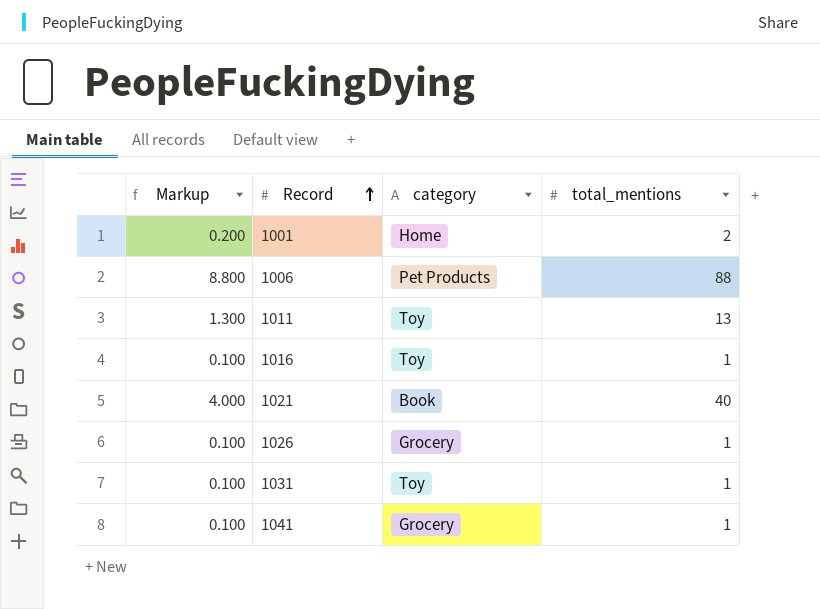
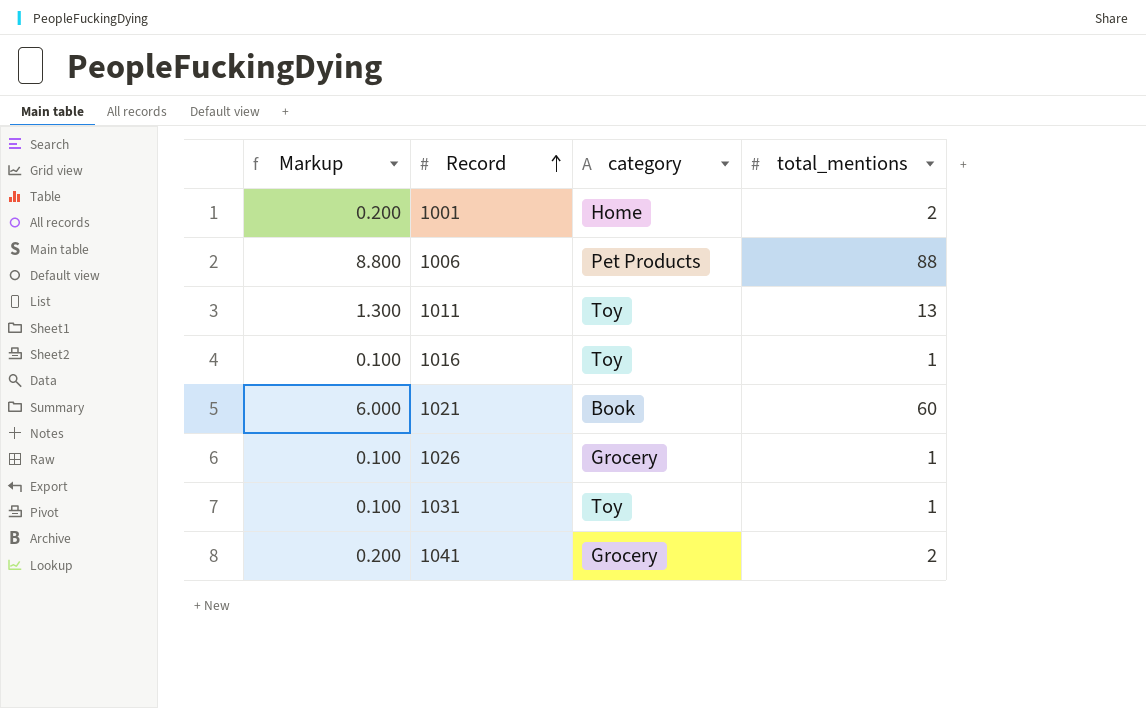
1021 | Markup: 4.000 -> 6.000
1021 | total_mentions: 40 -> 60
1041 | Markup: 0.100 -> 0.200
1041 | total_mentions: 1 -> 2

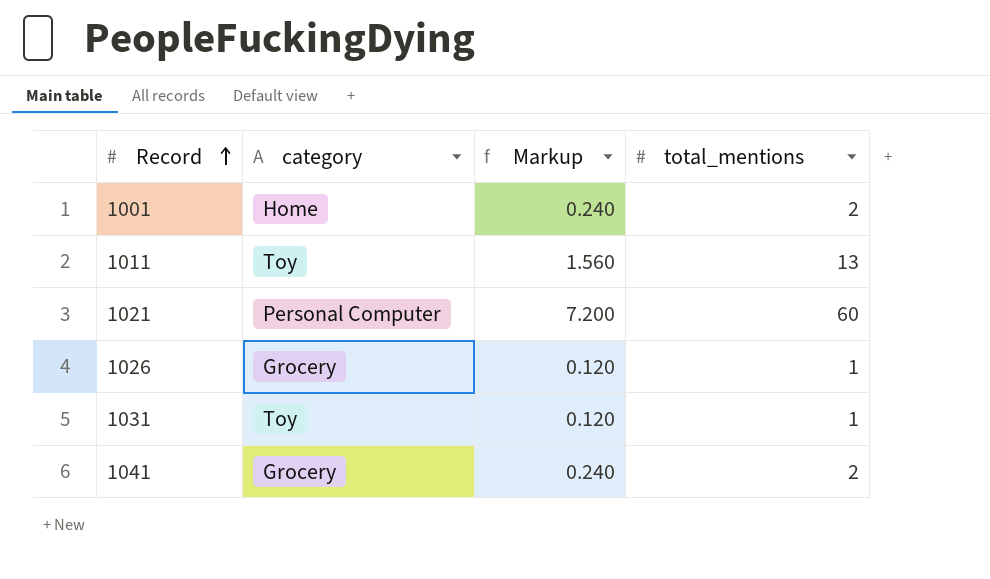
column Markup | formula: [total_mentions] * 0.1 -> [total_mentions] * 0.12
column Markup | position: 1 -> 3
row 1006: 8.800 | Pet Products | 88 -> none
row 1016: 0.100 | Toy | 1 -> none
1021 | category: Book -> Personal Computer

